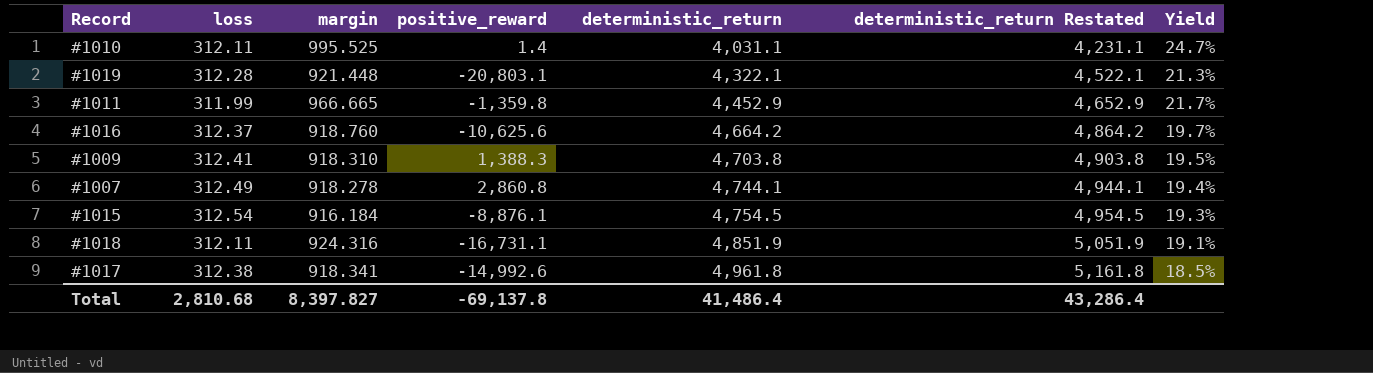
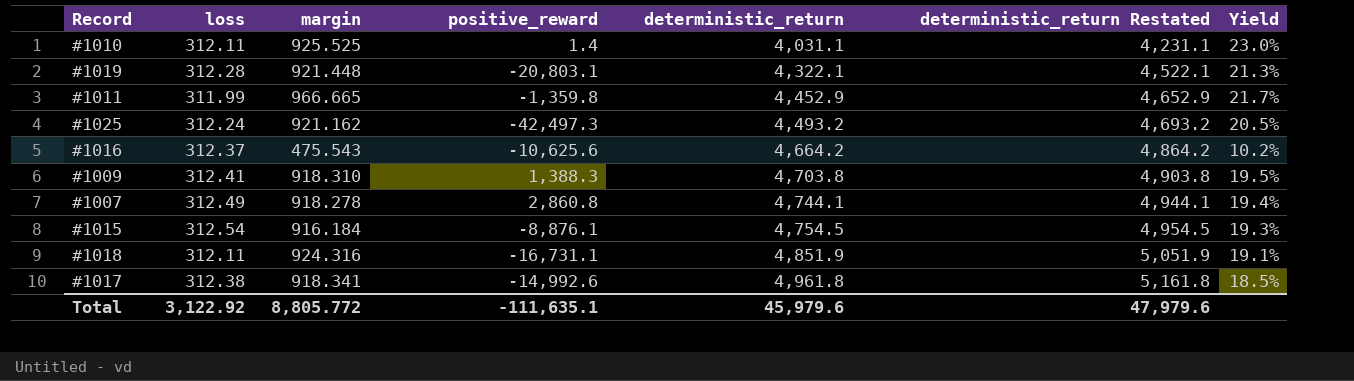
#1010 | margin: 995.525 -> 925.525
#1010 | Yield: 24.7% -> 23.0%
row #1025: none -> 312.24 | 921.162 | -42,497.3 | 4,493.2 | 4,693.2 | 20.5%
#1016 | margin: 918.760 -> 475.543
#1016 | Yield: 19.7% -> 10.2%
Total | loss: 2,810.68 -> 3,122.92
Total | margin: 8,397.827 -> 8,805.772
Total | positive_reward: -69,137.8 -> -111,635.1
Total | deterministic_return: 41,486.4 -> 45,979.6
Total | deterministic_return Restated: 43,286.4 -> 47,979.6

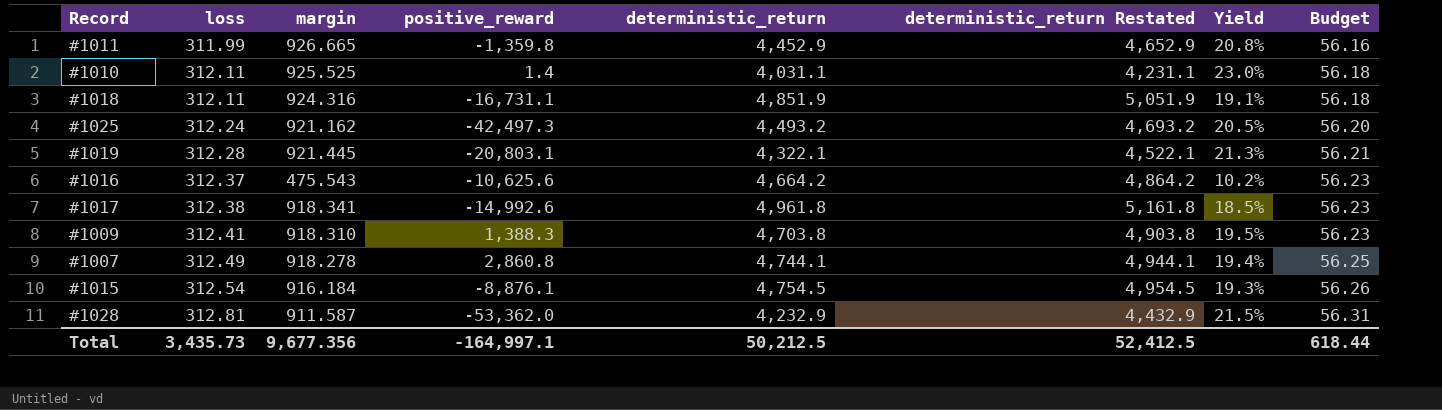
row order: deterministic_return ascending -> loss ascending
column Budget | formula: none -> [loss] * 0.18
#1011 | margin: 966.665 -> 926.665
#1011 | Yield: 21.7% -> 20.8%
#1019 | margin: 921.448 -> 921.445
row #1028: none -> 312.81 | 911.587 | -53,362.0 | 4,232.9 | 4,432.9 | 21.5% | 56.31
Total | loss: 3,122.92 -> 3,435.73
Total | margin: 8,805.772 -> 9,677.356
Total | positive_reward: -111,635.1 -> -164,997.1
Total | deterministic_return: 45,979.6 -> 50,212.5
Total | deterministic_return Restated: 47,979.6 -> 52,412.5

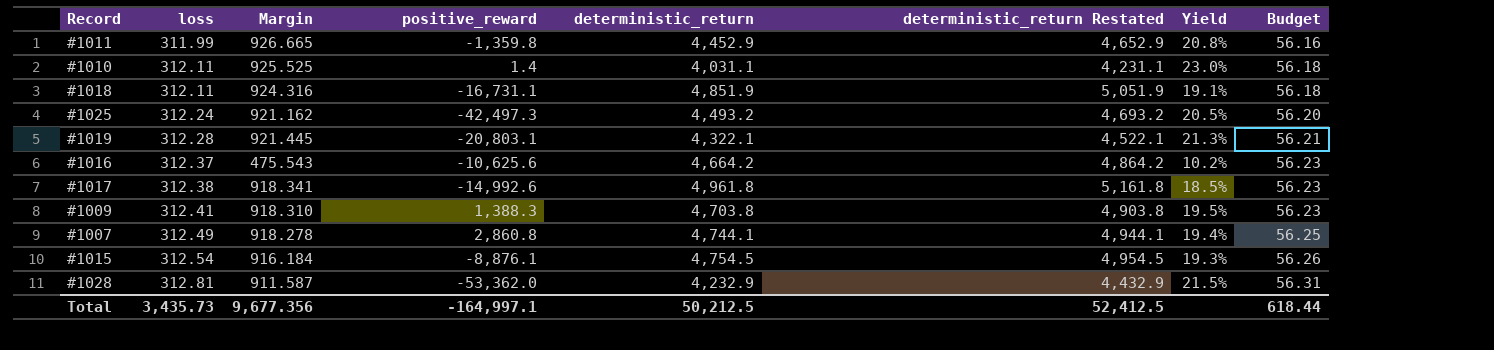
column name: margin -> Margin

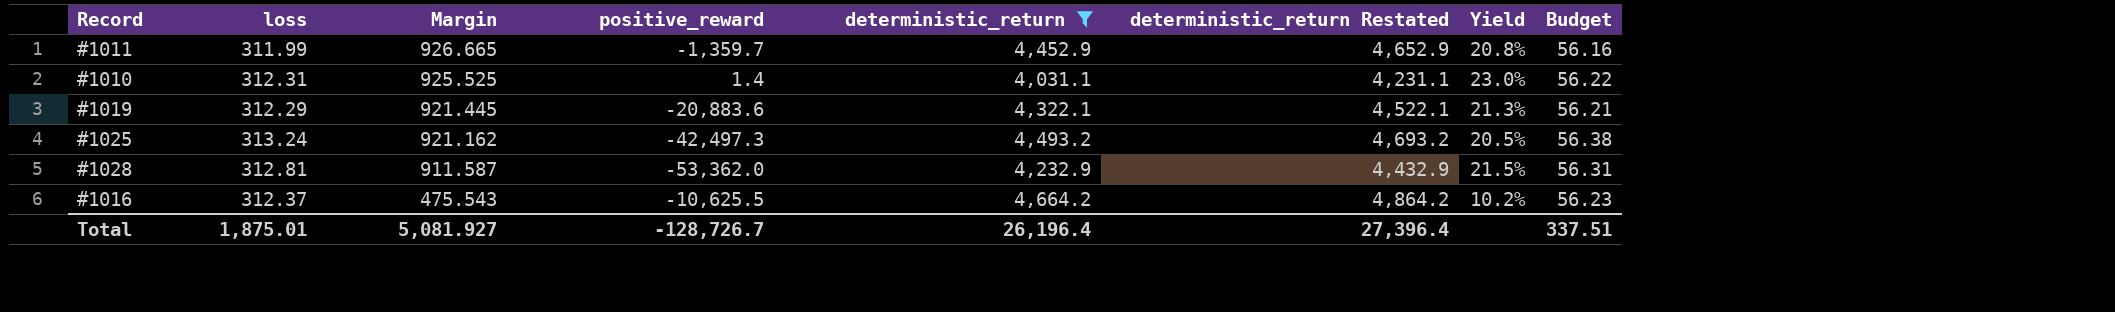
filter: none -> deterministic_return <= 4,664.2
row order: loss ascending -> Margin descending
#1011 | positive_reward: -1,359.8 -> -1,359.7
#1010 | loss: 312.11 -> 312.31
#1010 | Budget: 56.18 -> 56.22
#1019 | loss: 312.28 -> 312.29
#1019 | positive_reward: -20,803.1 -> -20,883.6
#1025 | loss: 312.24 -> 313.24
#1025 | Budget: 56.20 -> 56.38
#1016 | positive_reward: -10,625.6 -> -10,625.5
Total | loss: 3,435.73 -> 1,875.01
Total | Margin: 9,677.356 -> 5,081.927
Total | positive_reward: -164,997.1 -> -128,726.7
Total | deterministic_return: 50,212.5 -> 26,196.4
Total | deterministic_return Restated: 52,412.5 -> 27,396.4
Total | Budget: 618.44 -> 337.51

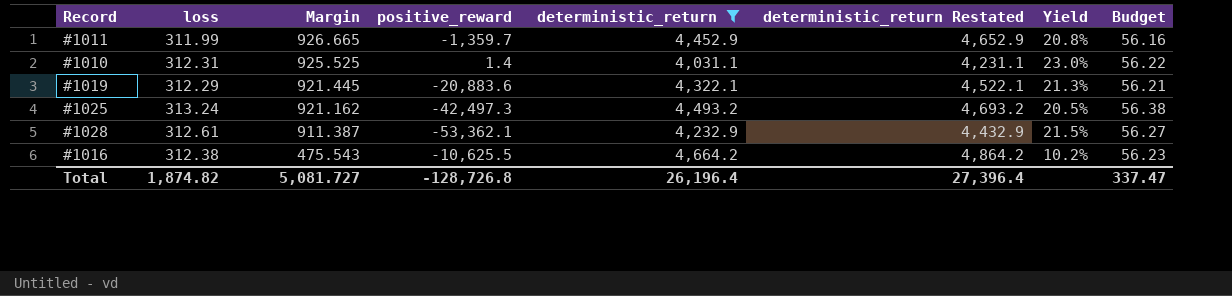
#1028 | loss: 312.81 -> 312.61
#1028 | Margin: 911.587 -> 911.387
#1028 | positive_reward: -53,362.0 -> -53,362.1
#1028 | Budget: 56.31 -> 56.27
#1016 | loss: 312.37 -> 312.38
Total | loss: 1,875.01 -> 1,874.82
Total | Margin: 5,081.927 -> 5,081.727
Total | positive_reward: -128,726.7 -> -128,726.8
Total | Budget: 337.51 -> 337.47

